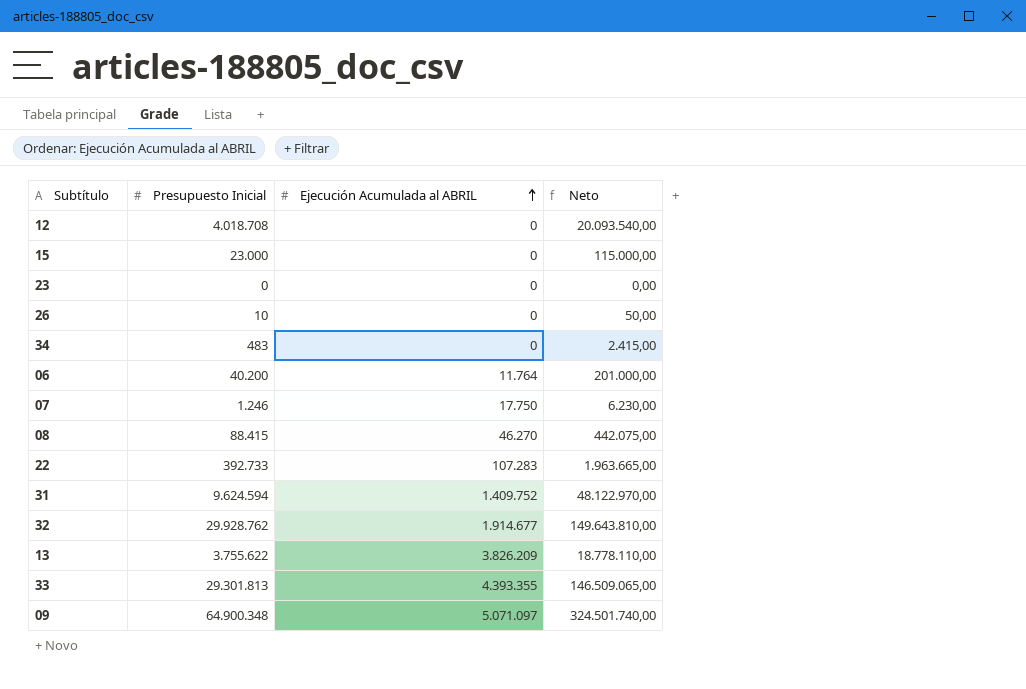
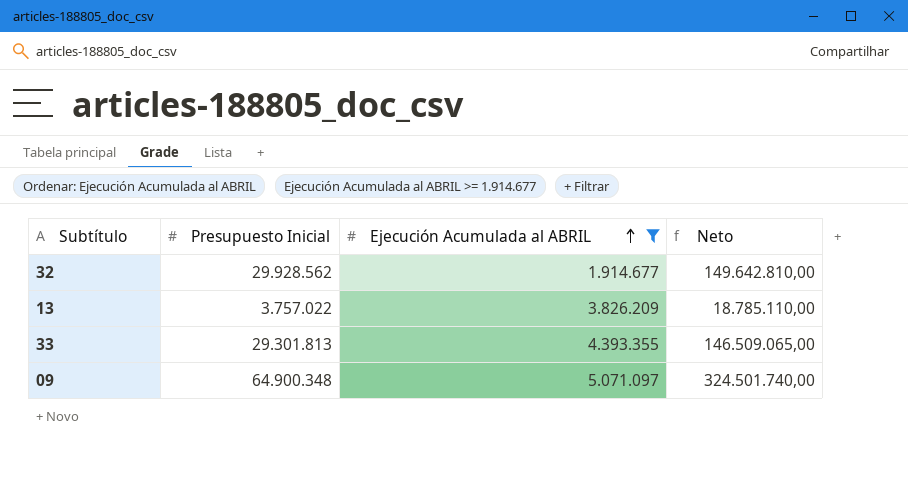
filter: none -> Ejecución Acumulada al ABRIL >= 1.914.677
32 | Presupuesto Inicial: 29.928.762 -> 29.928.562
32 | Neto: 149.643.810,00 -> 149.642.810,00
13 | Presupuesto Inicial: 3.755.622 -> 3.757.022
13 | Neto: 18.778.110,00 -> 18.785.110,00

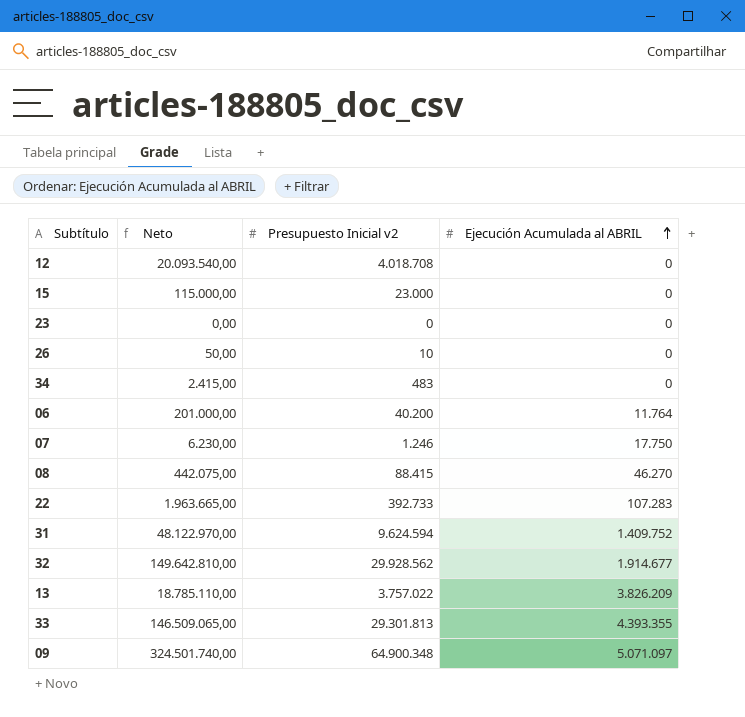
filter: Ejecución Acumulada al ABRIL >= 1.914.677 -> none
column Neto | position: 4 -> 2
column name: Presupuesto Inicial -> Presupuesto Inicial v2

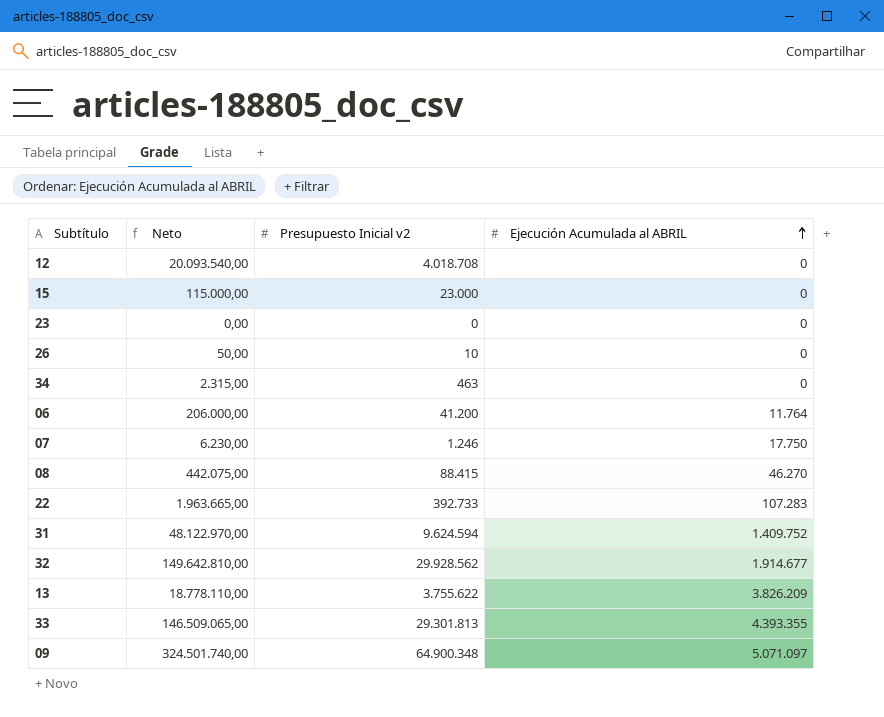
34 | Neto: 2.415,00 -> 2.315,00
34 | Presupuesto Inicial v2: 483 -> 463
06 | Neto: 201.000,00 -> 206.000,00
06 | Presupuesto Inicial v2: 40.200 -> 41.200
13 | Neto: 18.785.110,00 -> 18.778.110,00
13 | Presupuesto Inicial v2: 3.757.022 -> 3.755.622

